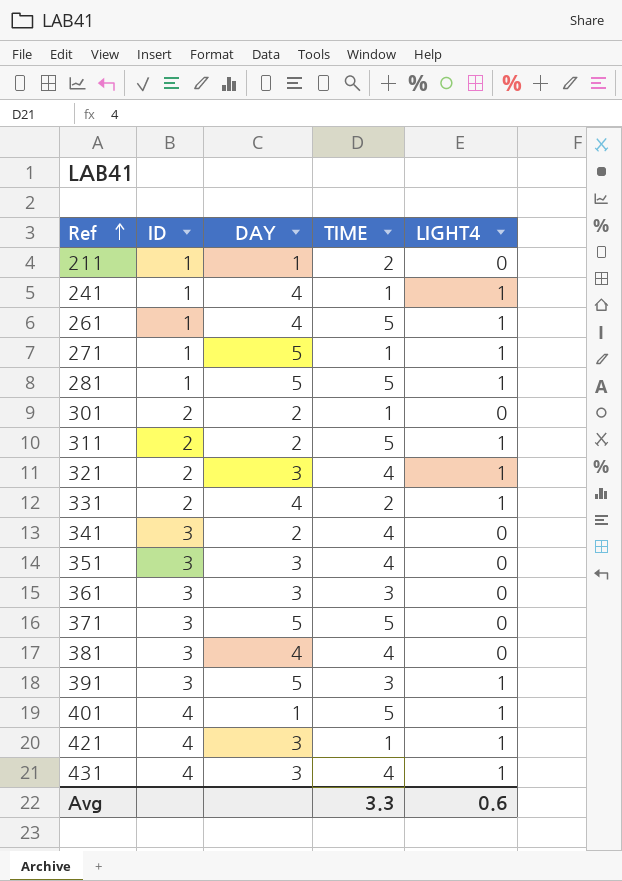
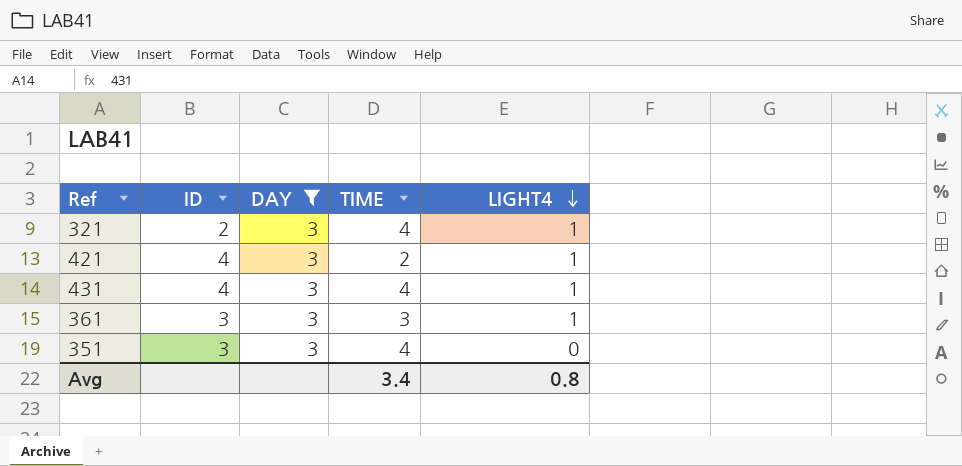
filter: none -> DAY = 3
row order: Ref ascending -> LIGHT4 descending
421 | TIME: 1 -> 2
361 | LIGHT4: 0 -> 1
Avg | TIME: 3.3 -> 3.4
Avg | LIGHT4: 0.6 -> 0.8

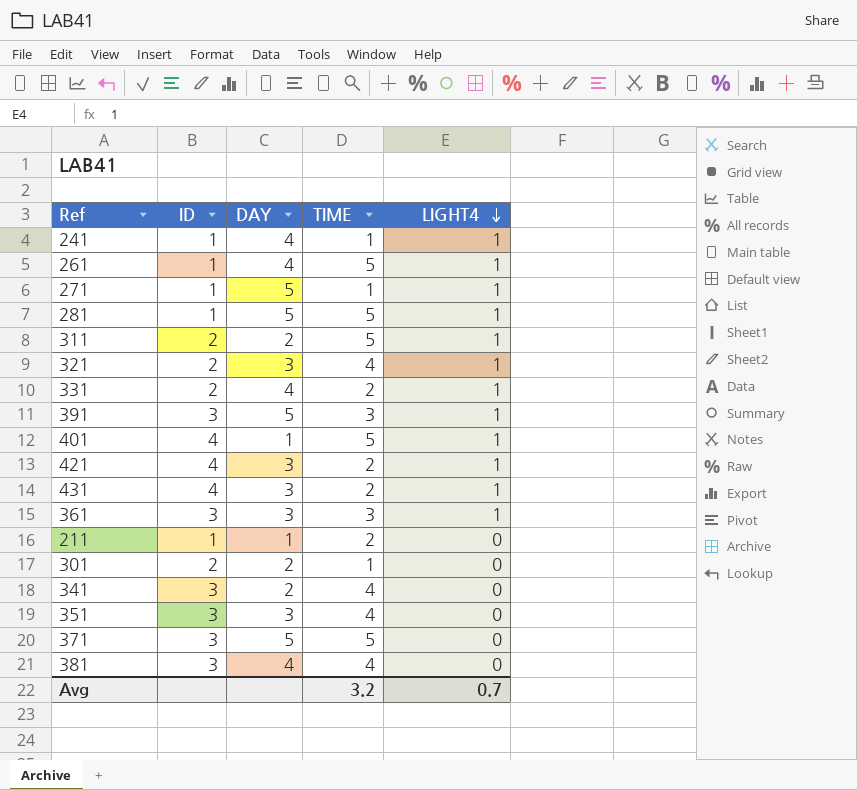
filter: DAY = 3 -> none
431 | TIME: 4 -> 2
Avg | TIME: 3.4 -> 3.2
Avg | LIGHT4: 0.8 -> 0.7

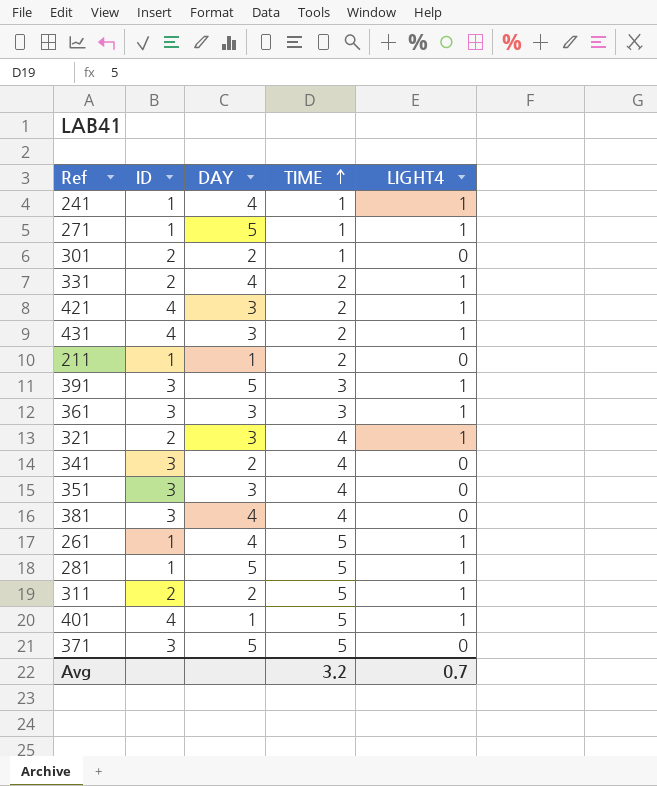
row order: LIGHT4 descending -> TIME ascending

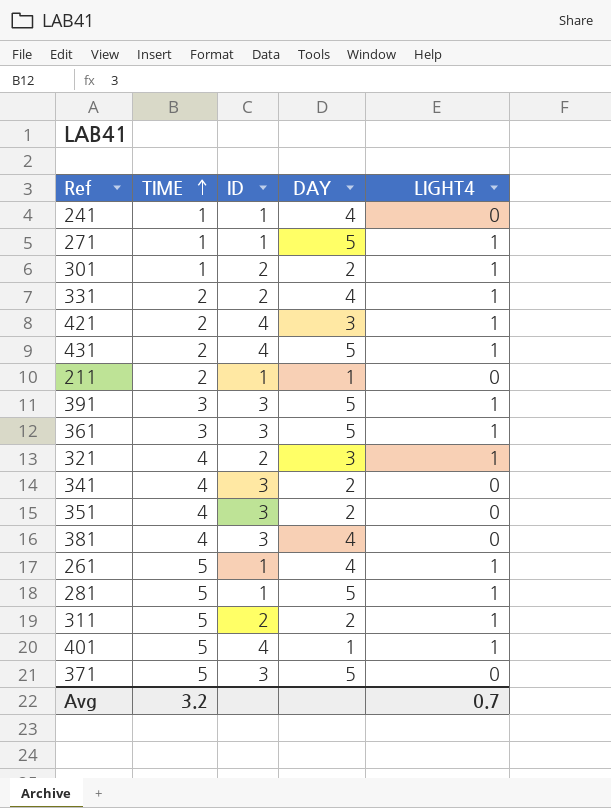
column TIME | position: 4 -> 2
241 | LIGHT4: 1 -> 0
301 | LIGHT4: 0 -> 1
431 | DAY: 3 -> 5
361 | DAY: 3 -> 5
351 | DAY: 3 -> 2

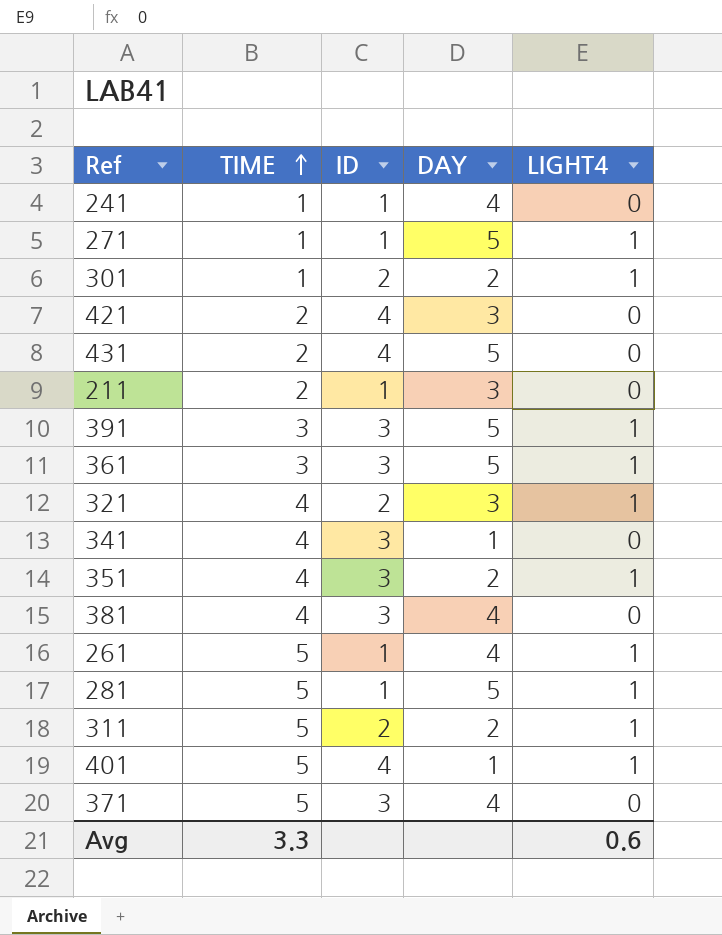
row 331: 2 | 2 | 4 | 1 -> none
421 | LIGHT4: 1 -> 0
431 | LIGHT4: 1 -> 0
211 | DAY: 1 -> 3
341 | DAY: 2 -> 1
351 | LIGHT4: 0 -> 1
371 | DAY: 5 -> 4
Avg | TIME: 3.2 -> 3.3
Avg | LIGHT4: 0.7 -> 0.6

